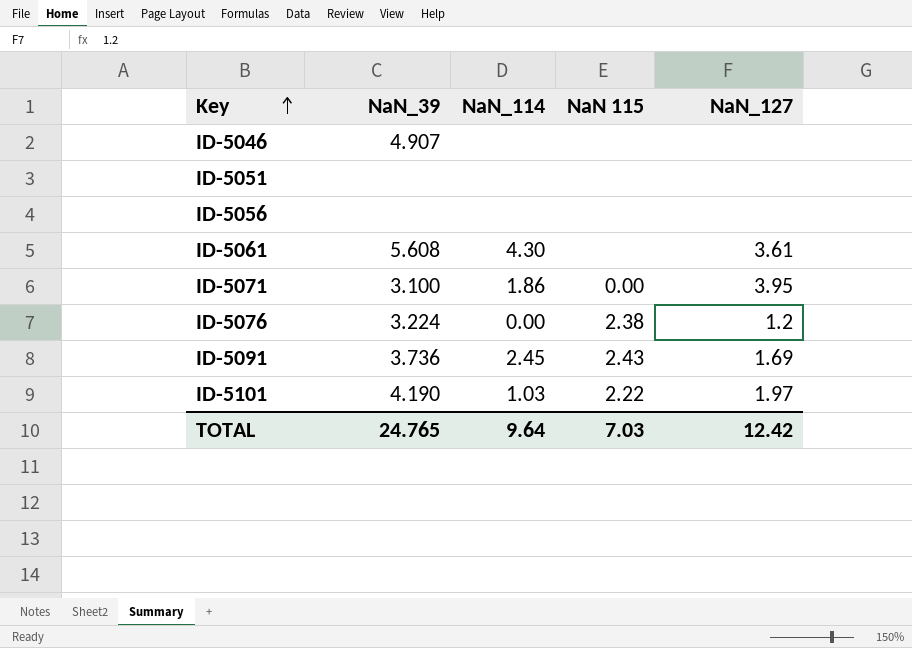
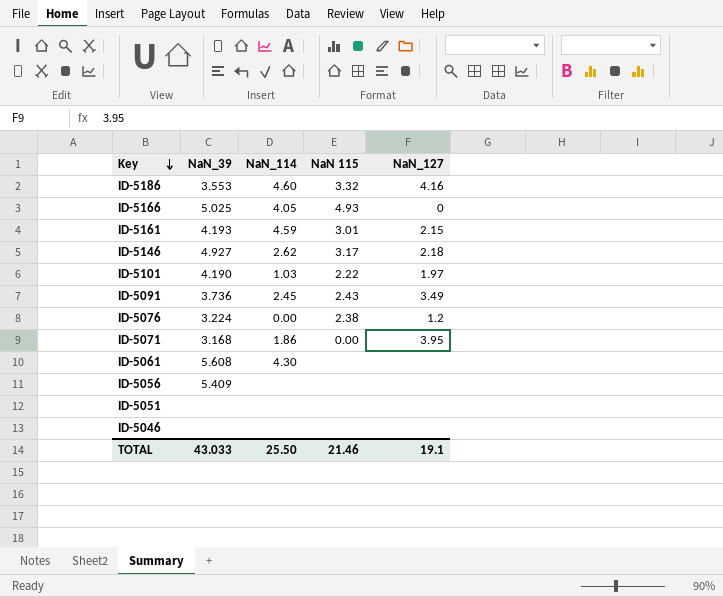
row order: Key ascending -> Key descending
row ID-5186: none -> 3.553 | 4.60 | 3.32 | 4.16
row ID-5166: none -> 5.025 | 4.05 | 4.93 | 0
row ID-5161: none -> 4.193 | 4.59 | 3.01 | 2.15
row ID-5146: none -> 4.927 | 2.62 | 3.17 | 2.18
ID-5091 | NaN_127: 1.69 -> 3.49
ID-5071 | NaN_39: 3.100 -> 3.168
ID-5061 | NaN_127: 3.61 -> none
ID-5056 | NaN_39: none -> 5.409
ID-5046 | NaN_39: 4.907 -> none
TOTAL | NaN_39: 24.765 -> 43.033
TOTAL | NaN_114: 9.64 -> 25.50
TOTAL | NaN 115: 7.03 -> 21.46
TOTAL | NaN_127: 12.42 -> 19.1

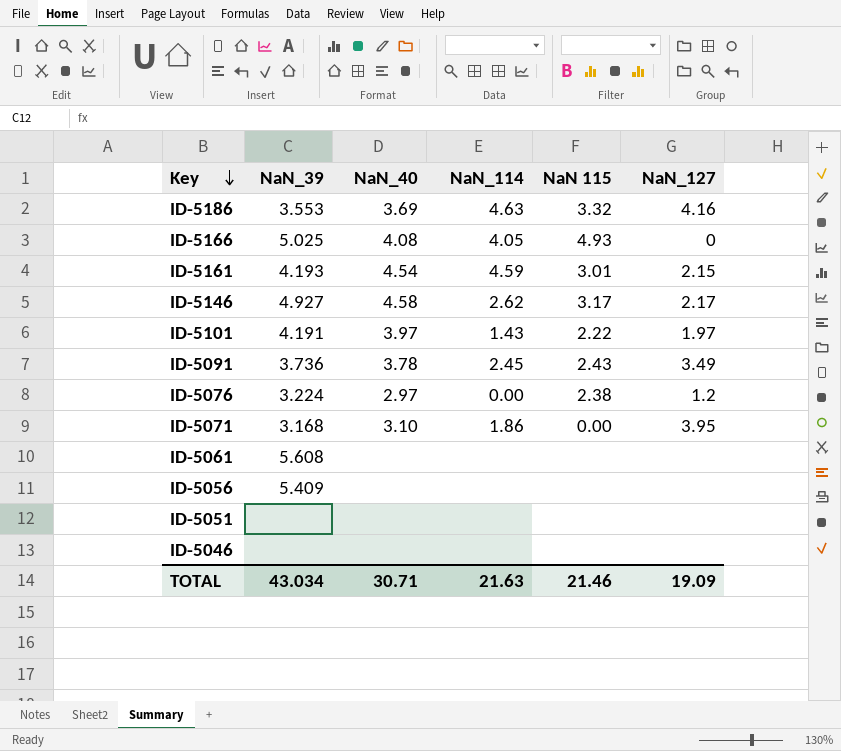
column NaN_40 | position: none -> 3
ID-5186 | NaN_114: 4.60 -> 4.63
ID-5146 | NaN_127: 2.18 -> 2.17
ID-5101 | NaN_39: 4.190 -> 4.191
ID-5101 | NaN_114: 1.03 -> 1.43
ID-5061 | NaN_114: 4.30 -> none
TOTAL | NaN_39: 43.033 -> 43.034
TOTAL | NaN_114: 25.50 -> 21.63
TOTAL | NaN_127: 19.1 -> 19.09

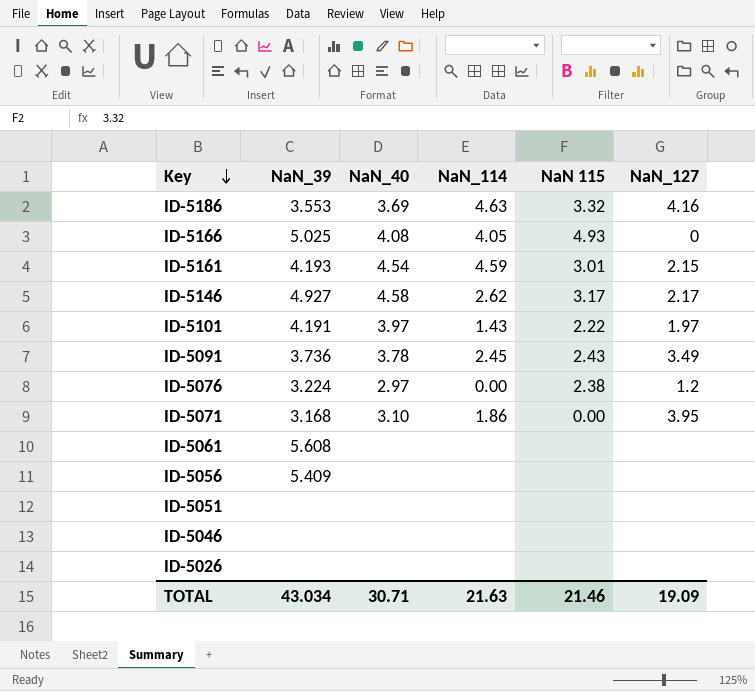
row ID-5026: none -> none | none | none | none | none

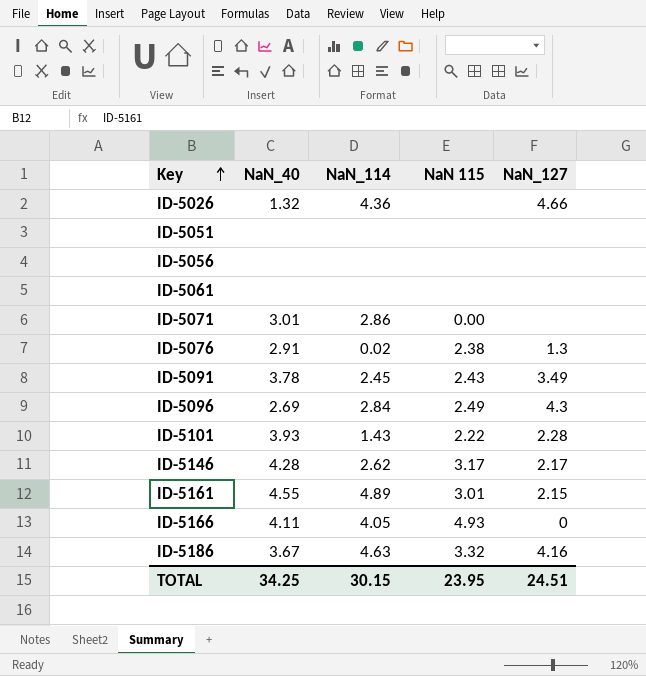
row order: Key descending -> Key ascending
column NaN_39 | position: 2 -> none
row ID-5046: none | none | none | none | none -> none
ID-5026 | NaN_40: none -> 1.32
ID-5026 | NaN_114: none -> 4.36
ID-5026 | NaN_127: none -> 4.66
ID-5071 | NaN_40: 3.10 -> 3.01
ID-5071 | NaN_114: 1.86 -> 2.86
ID-5071 | NaN_127: 3.95 -> none
ID-5076 | NaN_40: 2.97 -> 2.91
ID-5076 | NaN_114: 0.00 -> 0.02
ID-5076 | NaN_127: 1.2 -> 1.3
row ID-5096: none -> 2.69 | 2.84 | 2.49 | 4.3
ID-5101 | NaN_40: 3.97 -> 3.93
ID-5101 | NaN_127: 1.97 -> 2.28
ID-5146 | NaN_40: 4.58 -> 4.28
ID-5161 | NaN_40: 4.54 -> 4.55
ID-5161 | NaN_114: 4.59 -> 4.89
ID-5166 | NaN_40: 4.08 -> 4.11
ID-5186 | NaN_40: 3.69 -> 3.67
TOTAL | NaN_40: 30.71 -> 34.25
TOTAL | NaN_114: 21.63 -> 30.15
TOTAL | NaN 115: 21.46 -> 23.95
TOTAL | NaN_127: 19.09 -> 24.51

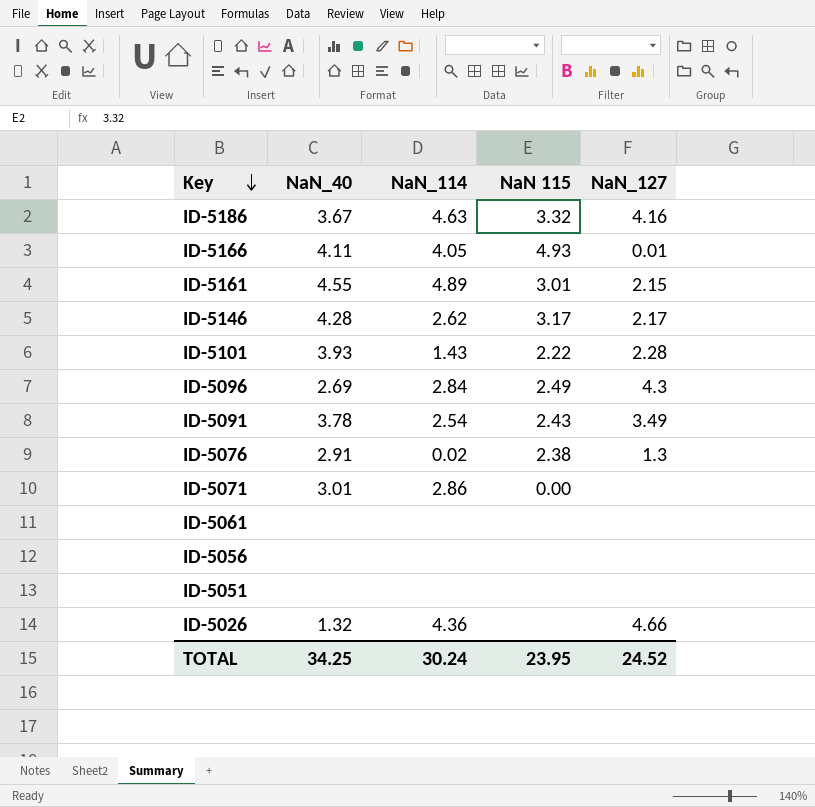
row order: Key ascending -> Key descending
ID-5166 | NaN_127: 0 -> 0.01
ID-5091 | NaN_114: 2.45 -> 2.54
TOTAL | NaN_114: 30.15 -> 30.24
TOTAL | NaN_127: 24.51 -> 24.52

